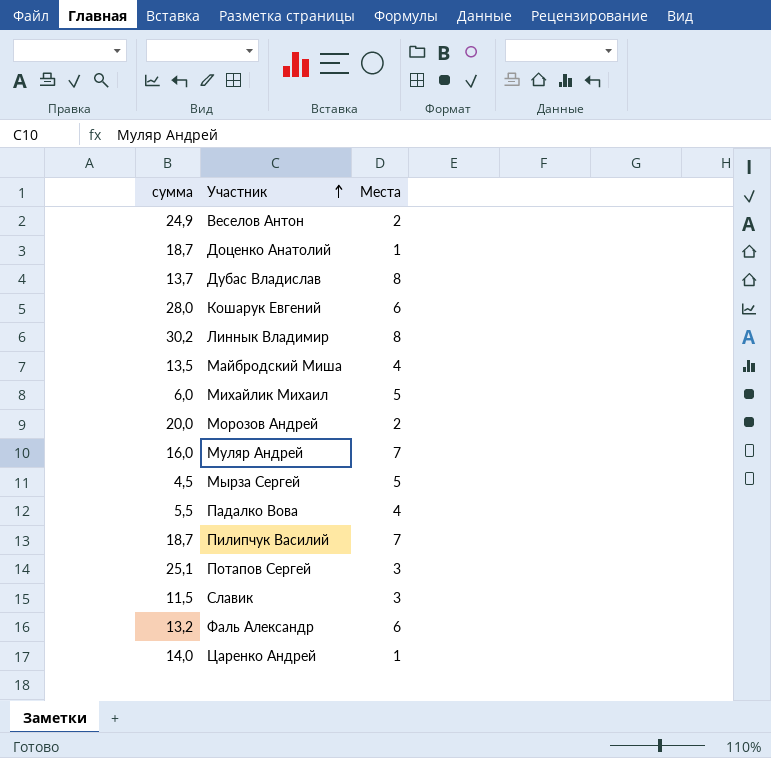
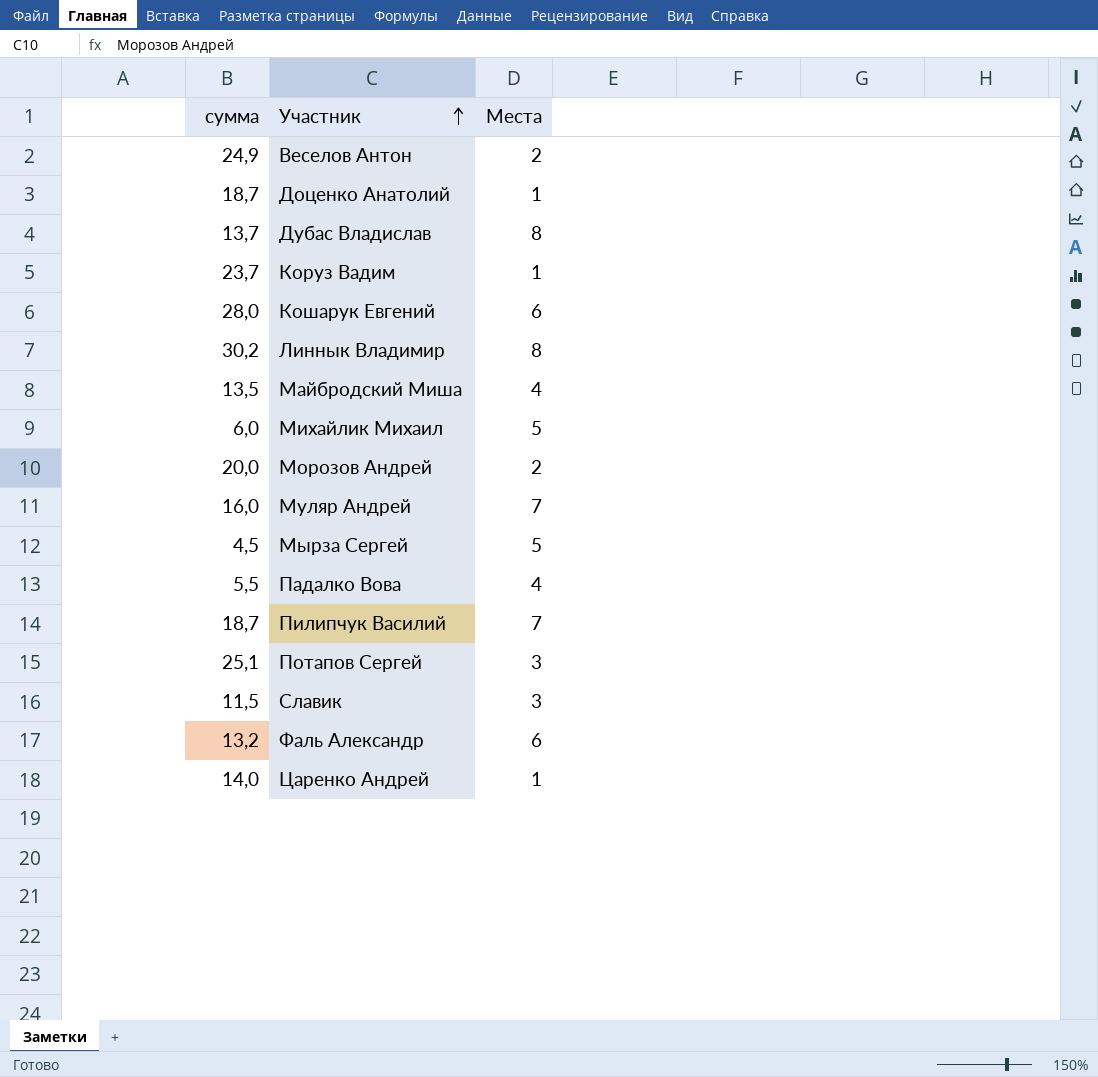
row Коруз Вадим: none -> 23,7 | 1

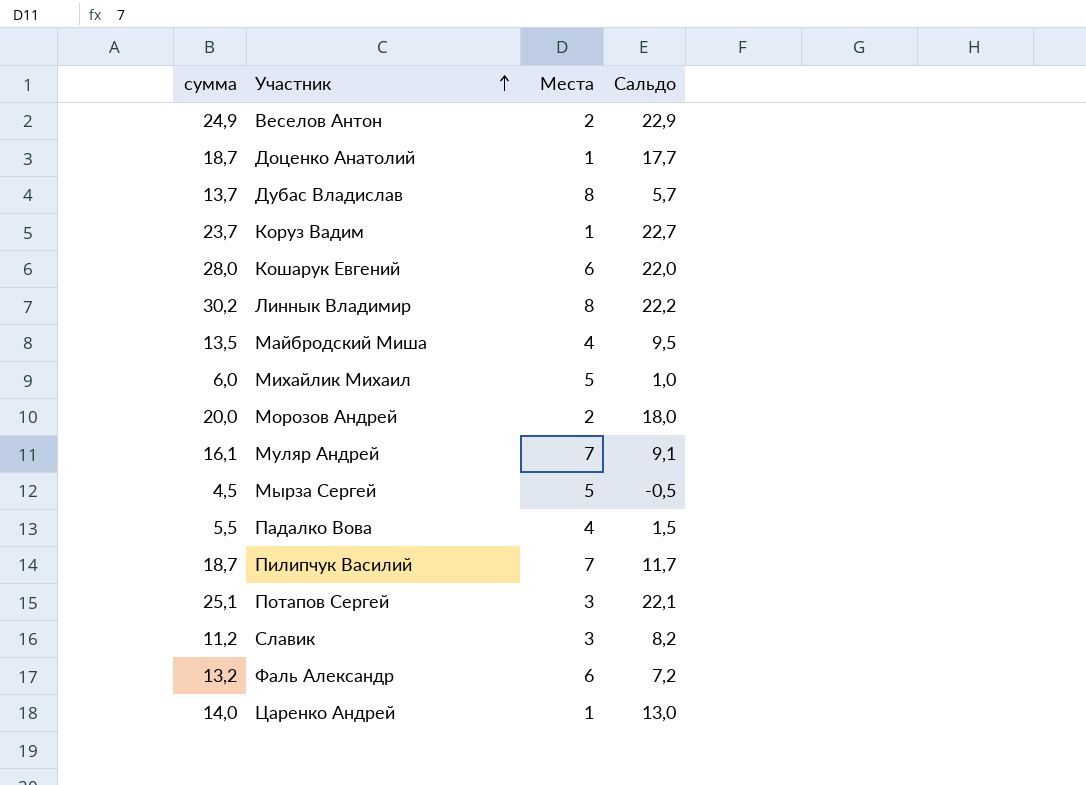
column Сальдо | formula: none -> [сумма] - [Места]
Муляр Андрей | сумма: 16,0 -> 16,1
Славик | сумма: 11,5 -> 11,2

